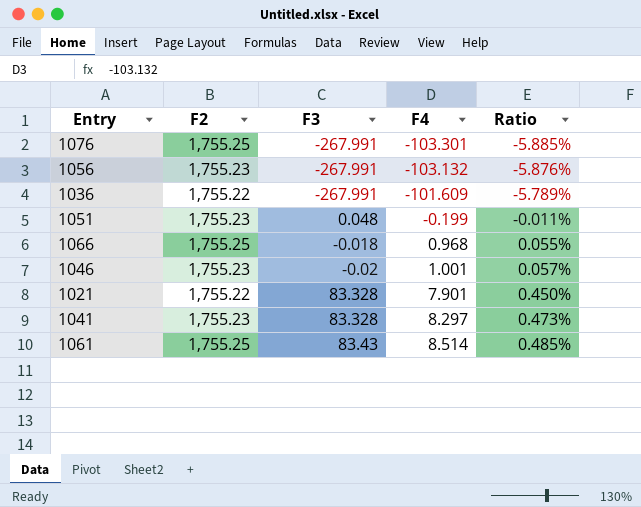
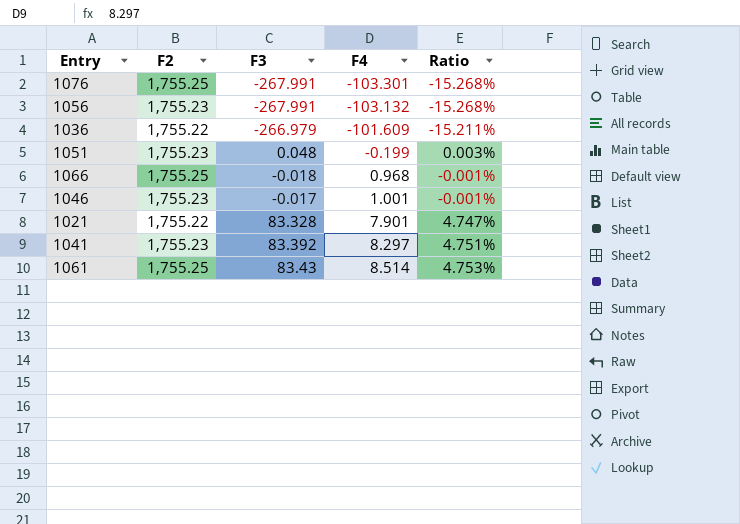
column Ratio | formula: [F4] / [F2] -> [F3] / [F2]
1036 | F3: -267.991 -> -266.979
1046 | F3: -0.02 -> -0.017
1041 | F3: 83.328 -> 83.392

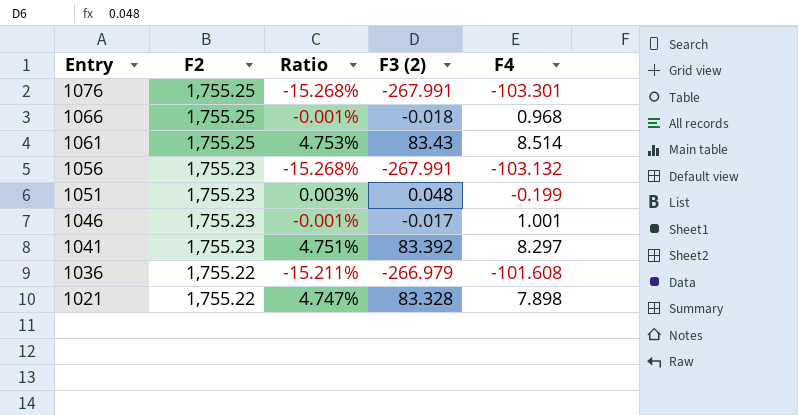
row order: F4 ascending -> Entry descending
column Ratio | position: 5 -> 3
column name: F3 -> F3 (2)
1036 | F4: -101.609 -> -101.608
1021 | F4: 7.901 -> 7.898

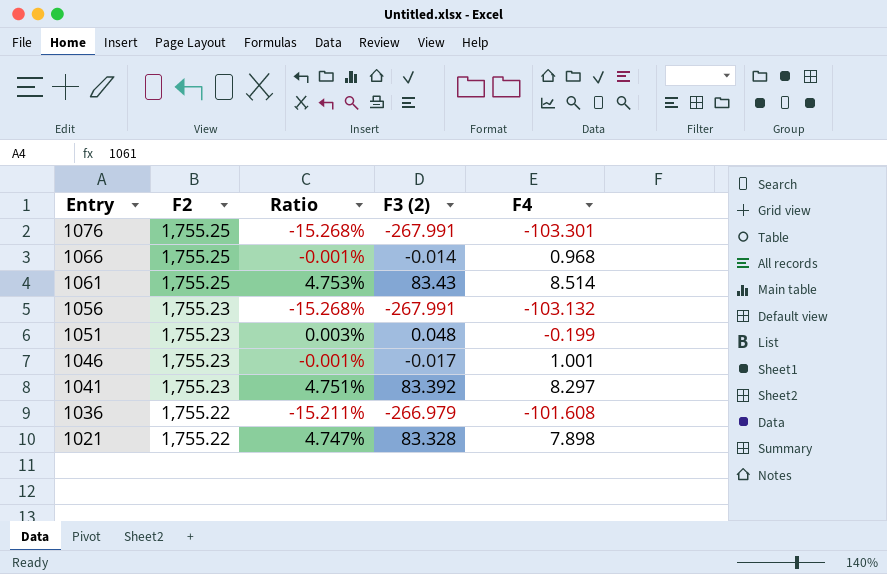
1066 | F3 (2): -0.018 -> -0.014

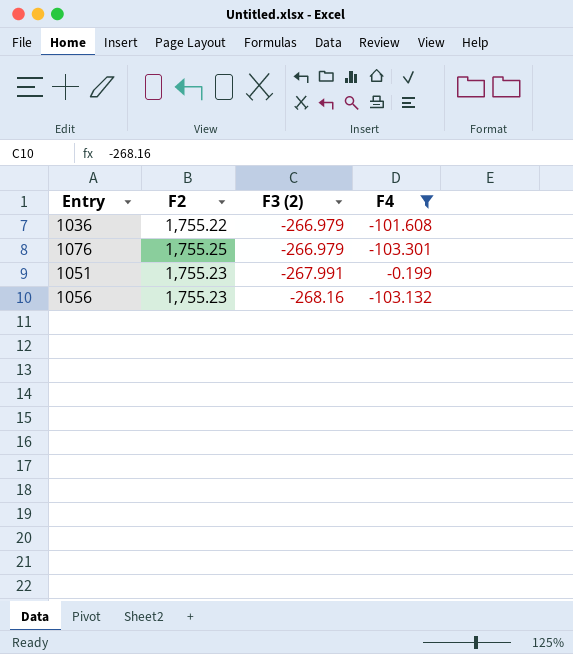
filter: none -> F4 <= -0.199
row order: Entry descending -> F3 (2) descending
column Ratio | formula: [F3 (2)] / [F2] -> none
1076 | F3 (2): -267.991 -> -266.979
1051 | F3 (2): 0.048 -> -267.991
1056 | F3 (2): -267.991 -> -268.16

